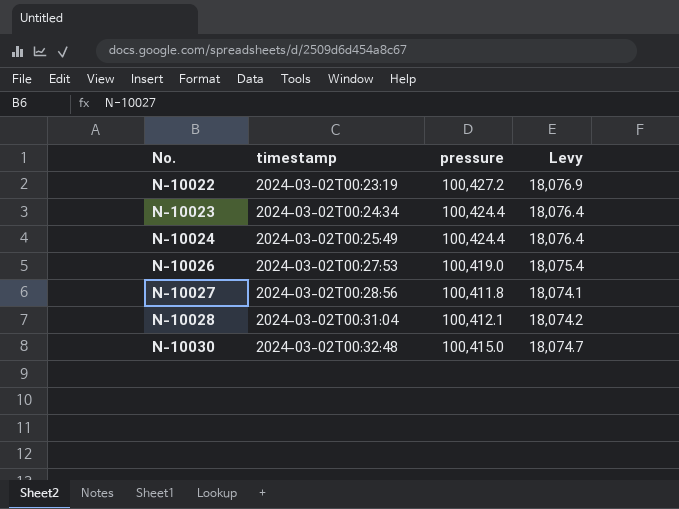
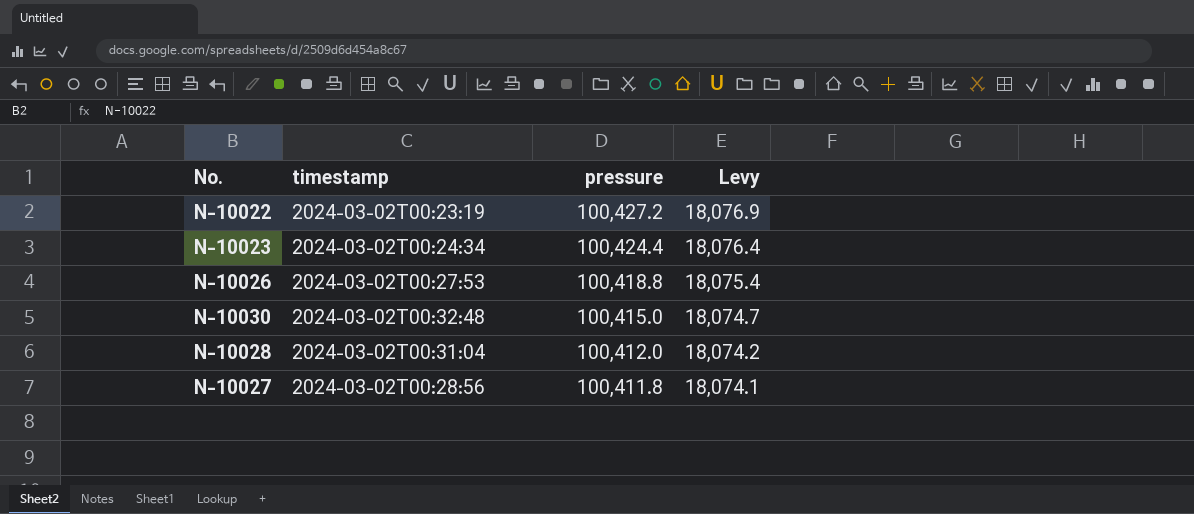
row order: No. ascending -> pressure descending
row N-10024: 2024-03-02T00:25:49 | 100,424.4 | 18,076.4 -> none
N-10026 | pressure: 100,419.0 -> 100,418.8
N-10028 | pressure: 100,412.1 -> 100,412.0

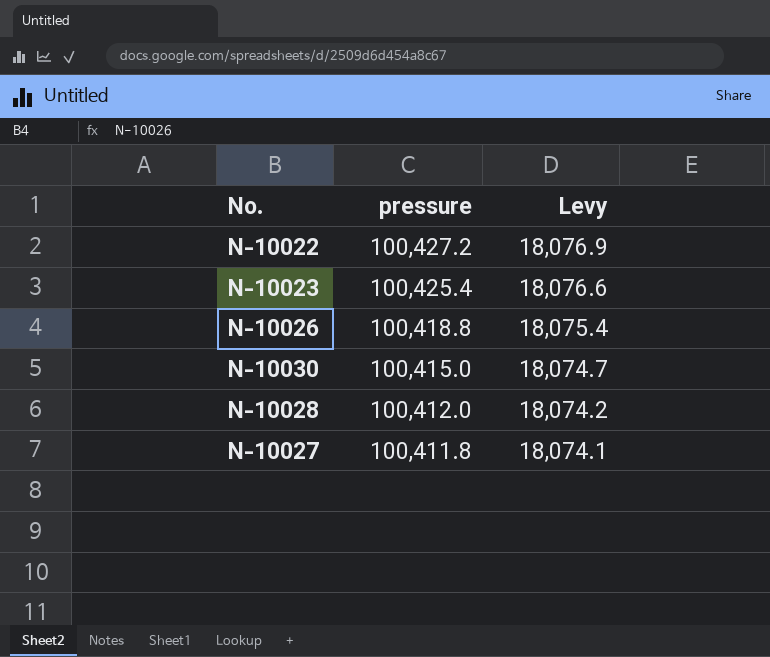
column timestamp | position: 2 -> none
N-10023 | pressure: 100,424.4 -> 100,425.4
N-10023 | Levy: 18,076.4 -> 18,076.6

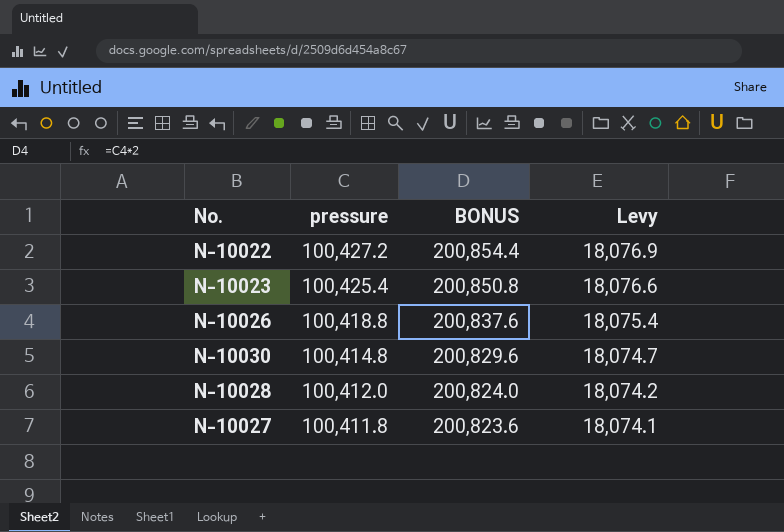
column BONUS | formula: none -> [pressure] * 2
N-10030 | pressure: 100,415.0 -> 100,414.8

